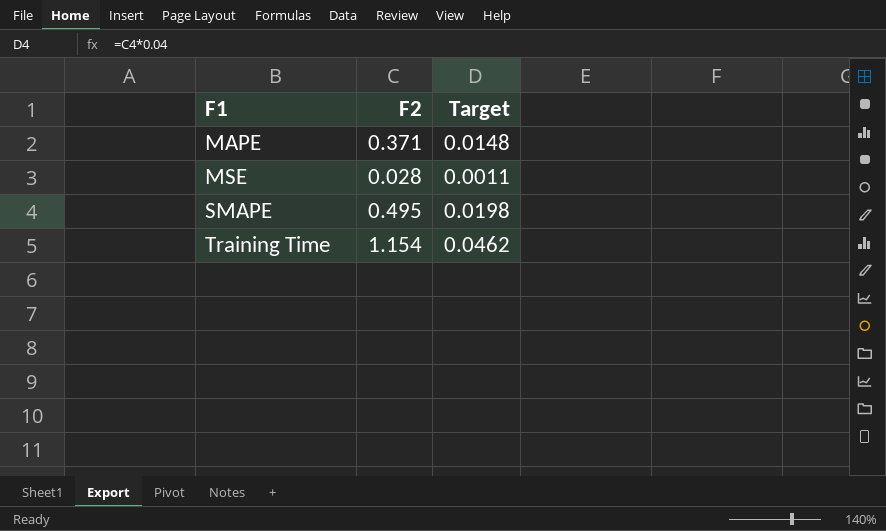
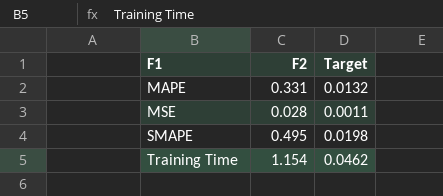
MAPE | F2: 0.371 -> 0.331
MAPE | Target: 0.0148 -> 0.0132

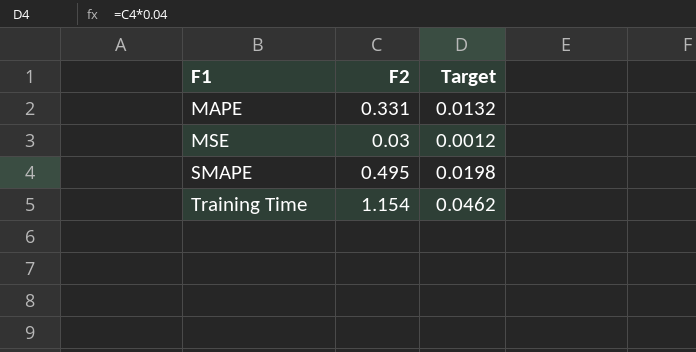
MSE | F2: 0.028 -> 0.03
MSE | Target: 0.0011 -> 0.0012

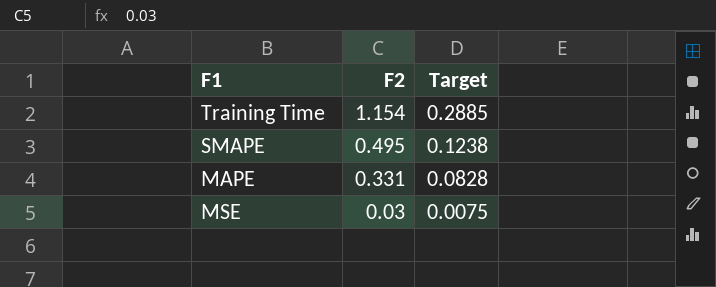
row order: F1 ascending -> F2 descending
column Target | formula: [F2] * 0.04 -> [F2] * 0.25

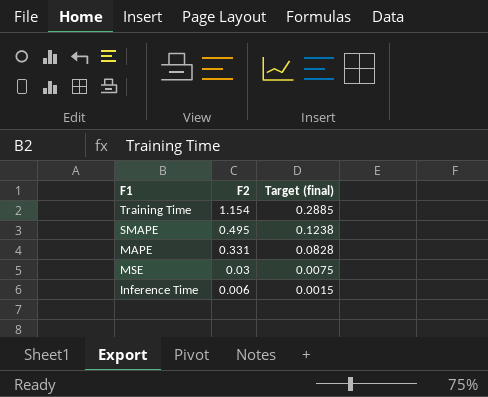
column name: Target -> Target (final)
row Inference Time: none -> 0.006 | 0.0015

